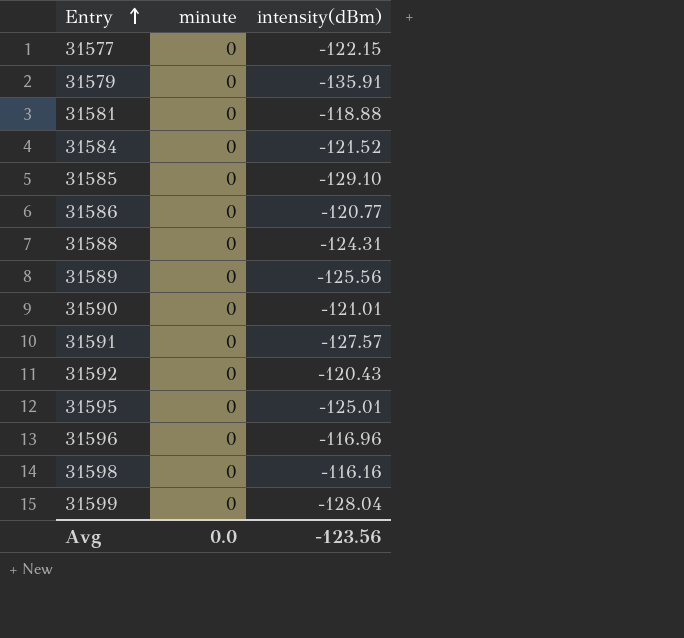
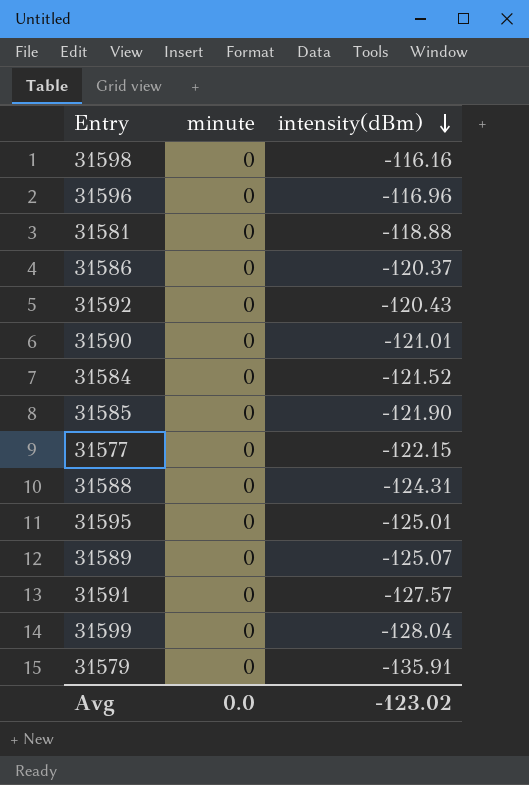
row order: Entry ascending -> intensity(dBm) descending
31586 | intensity(dBm): -120.77 -> -120.37
31585 | intensity(dBm): -129.10 -> -121.90
31589 | intensity(dBm): -125.56 -> -125.07
Avg | intensity(dBm): -123.56 -> -123.02

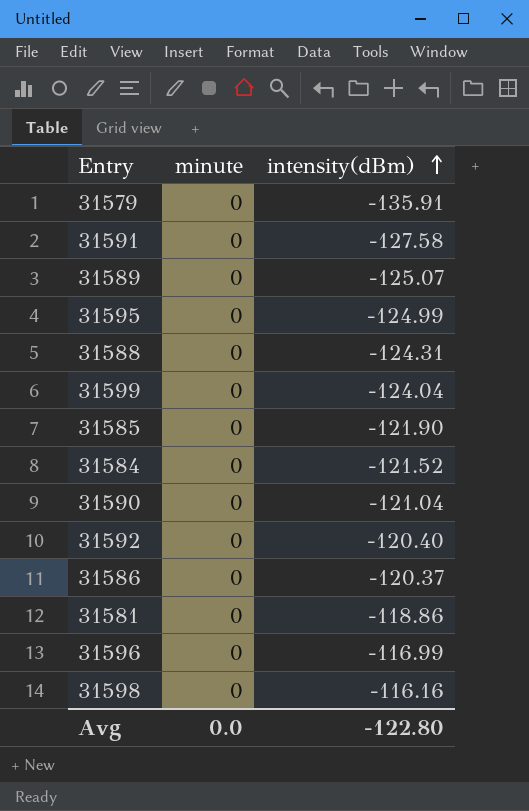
row order: intensity(dBm) descending -> intensity(dBm) ascending
row 31577: 0 | -122.15 -> none
31591 | intensity(dBm): -127.57 -> -127.58
31595 | intensity(dBm): -125.01 -> -124.99
31599 | intensity(dBm): -128.04 -> -124.04
31590 | intensity(dBm): -121.01 -> -121.04
31592 | intensity(dBm): -120.43 -> -120.40
31581 | intensity(dBm): -118.88 -> -118.86
31596 | intensity(dBm): -116.96 -> -116.99
Avg | intensity(dBm): -123.02 -> -122.80

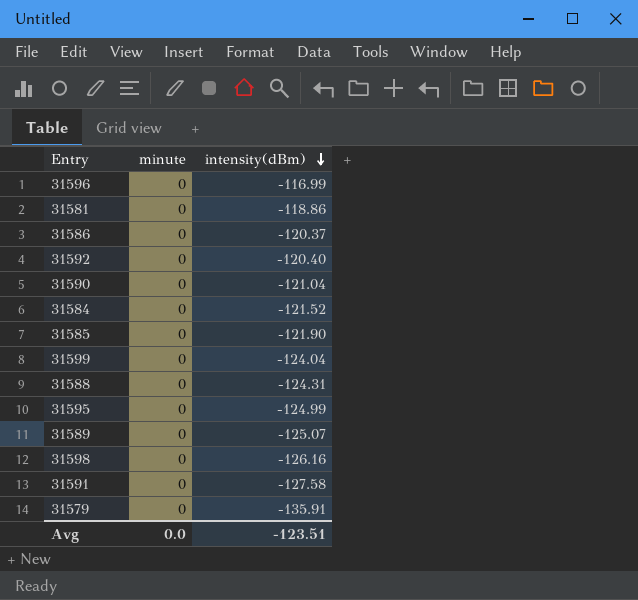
row order: intensity(dBm) ascending -> intensity(dBm) descending
31598 | intensity(dBm): -116.16 -> -126.16
Avg | intensity(dBm): -122.80 -> -123.51

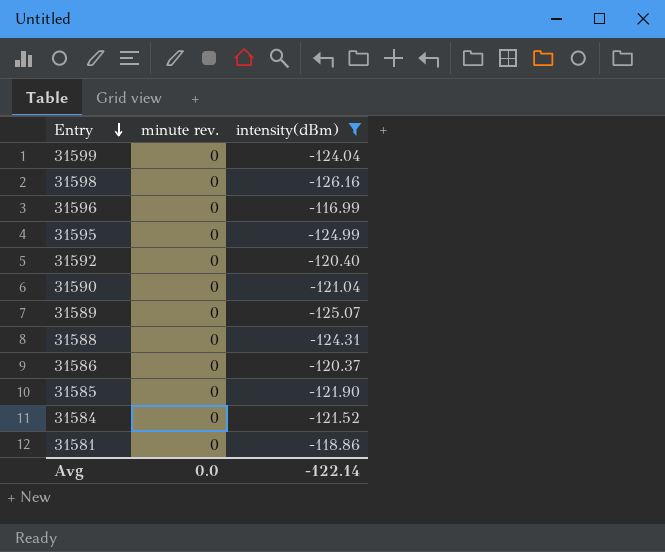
filter: none -> intensity(dBm) >= -126.16
row order: intensity(dBm) descending -> Entry descending
column name: minute -> minute rev.
Avg | intensity(dBm): -123.51 -> -122.14

